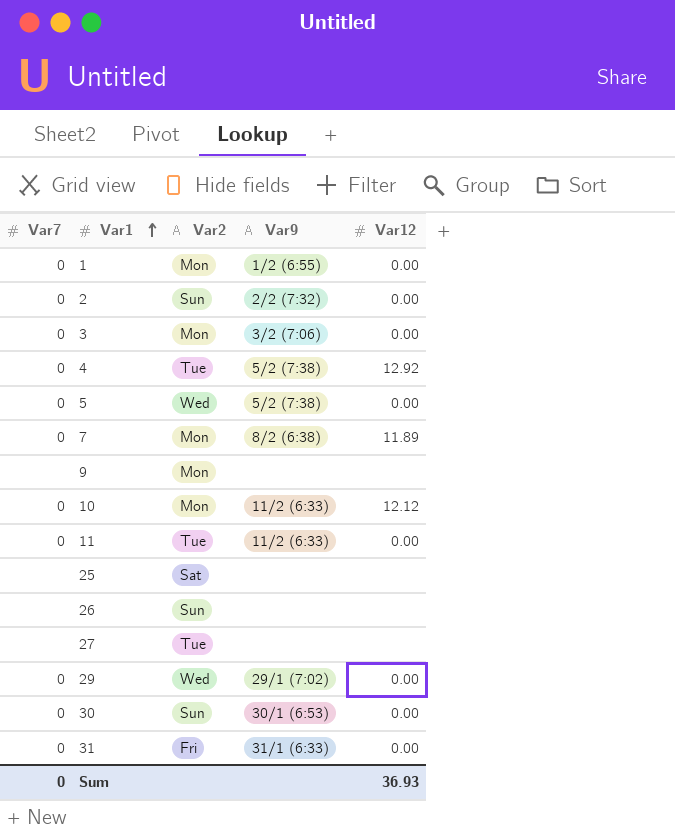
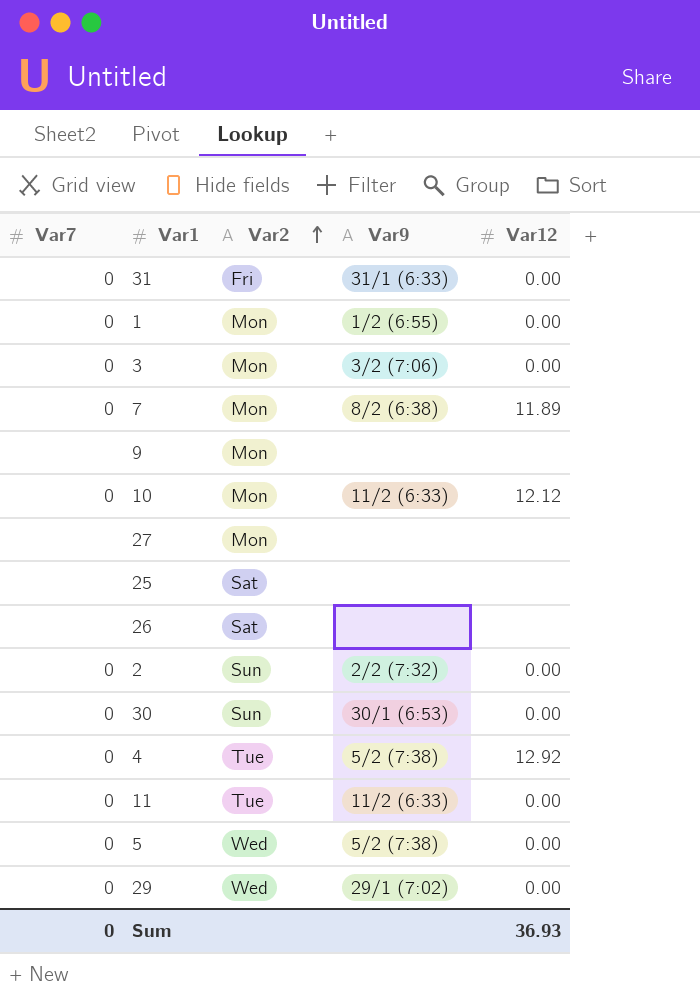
row order: Var1 ascending -> Var2 ascending
27 | Var2: Tue -> Mon
26 | Var2: Sun -> Sat

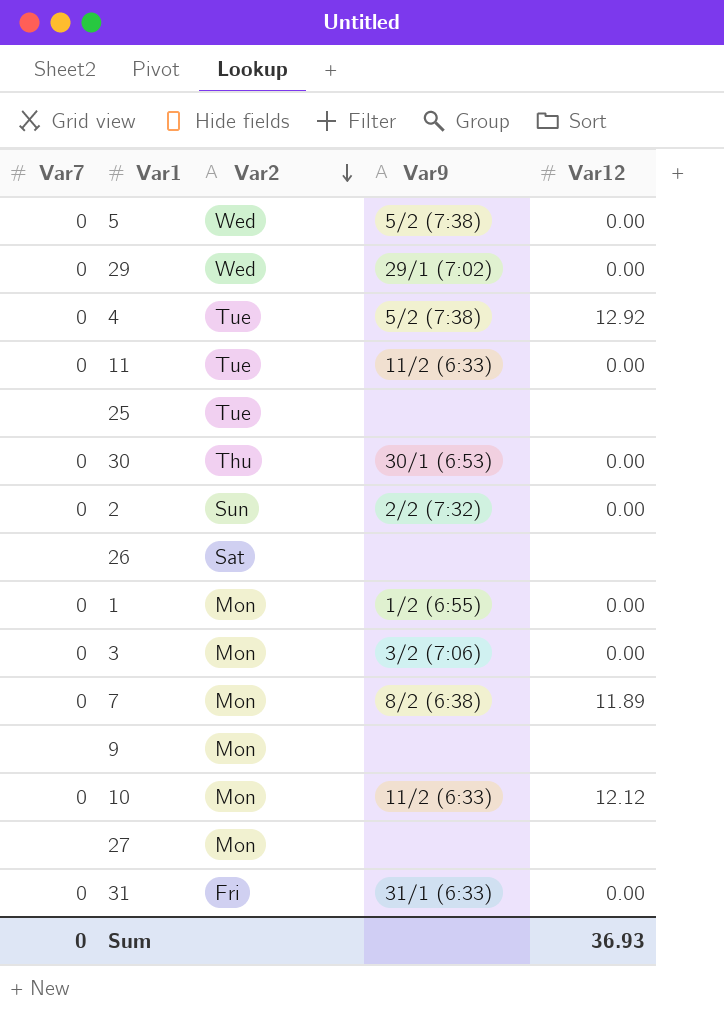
row order: Var2 ascending -> Var2 descending
25 | Var2: Sat -> Tue
30 | Var2: Sun -> Thu

